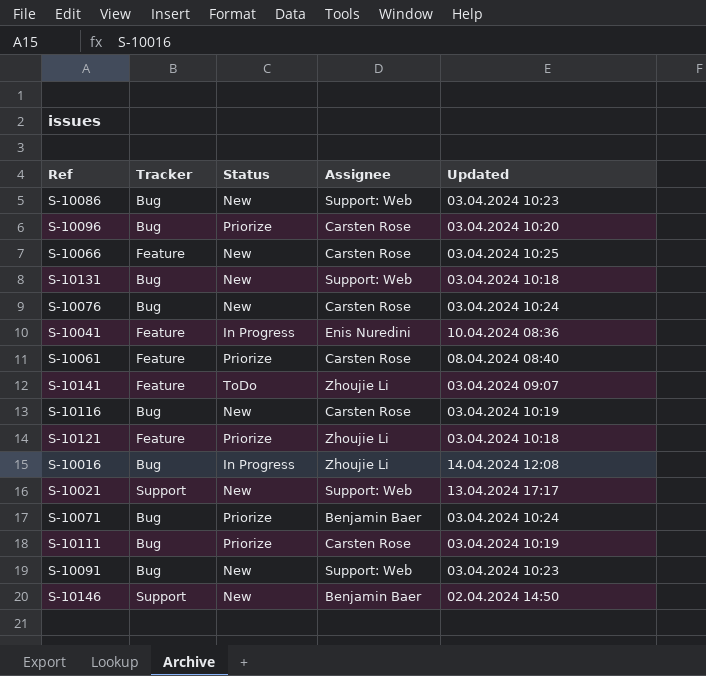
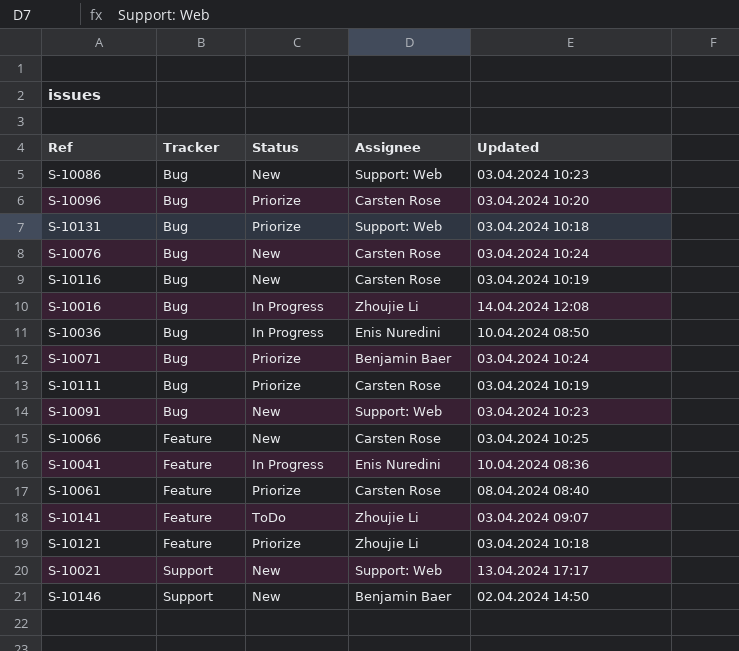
row order: none -> Tracker ascending
S-10131 | Status: New -> Priorize
row S-10036: none -> Bug | In Progress | Enis Nuredini | 10.04.2024 08:50

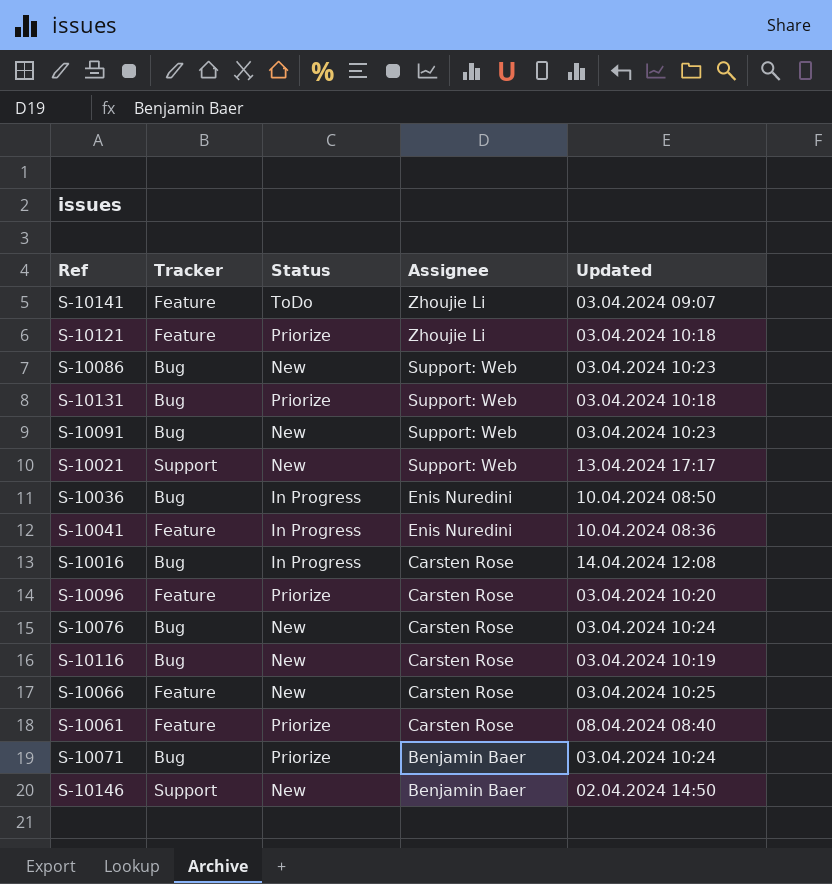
row order: Tracker ascending -> Assignee descending
row S-10111: Bug | Priorize | Carsten Rose | 03.04.2024 10:19 -> none
S-10016 | Assignee: Zhoujie Li -> Carsten Rose
S-10096 | Tracker: Bug -> Feature

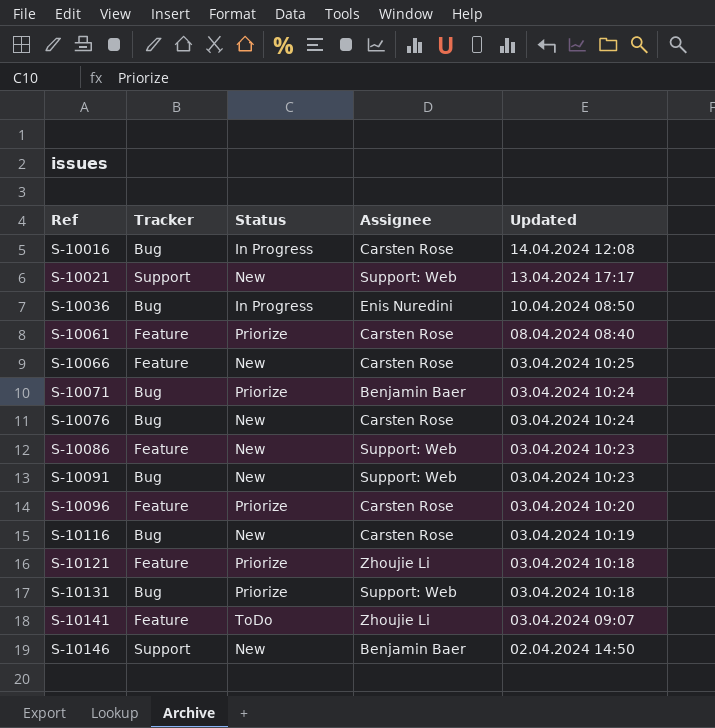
row order: Assignee descending -> Ref ascending
row S-10041: Feature | In Progress | Enis Nuredini | 10.04.2024 08:36 -> none
S-10086 | Tracker: Bug -> Feature

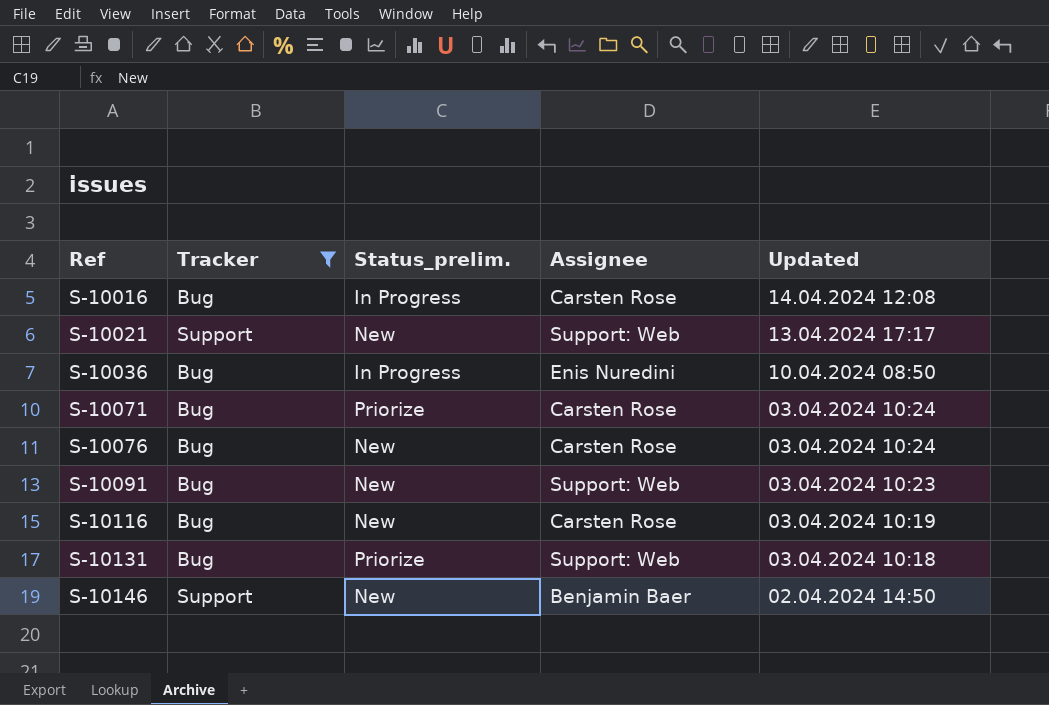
filter: none -> Tracker != Feature
column name: Status -> Status_prelim.
S-10071 | Assignee: Benjamin Baer -> Carsten Rose

